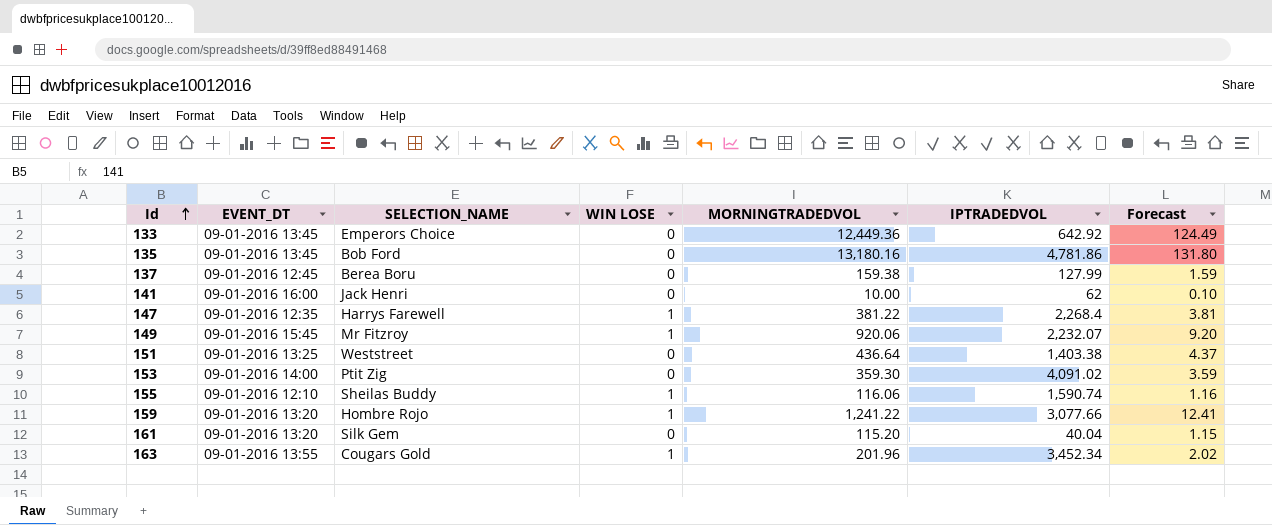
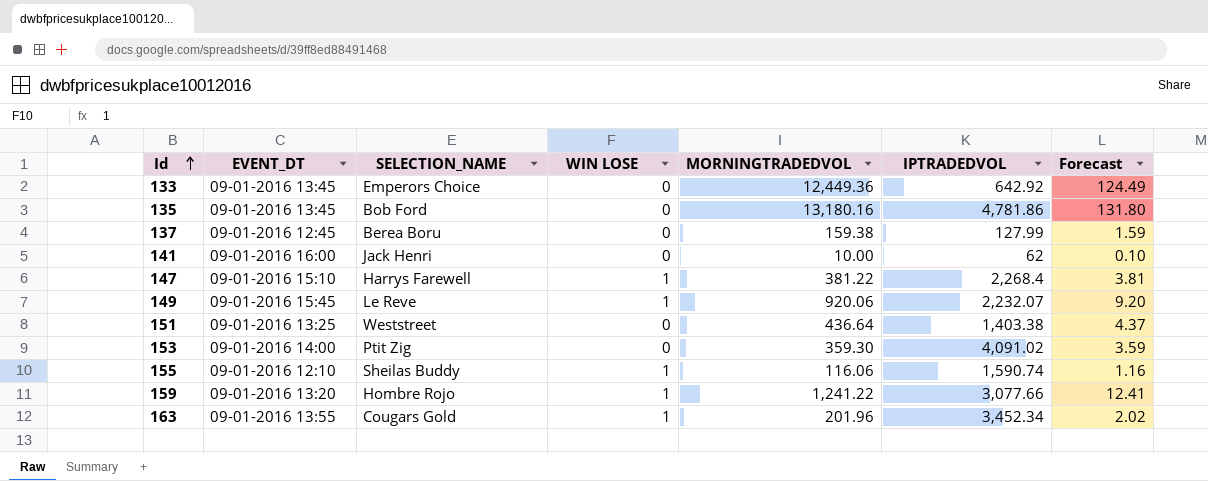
row 161: 09-01-2016 13:20 | Silk Gem | 0 | 115.20 | 40.04 | 1.15 -> none
147 | EVENT_DT: 09-01-2016 12:35 -> 09-01-2016 15:10
149 | SELECTION_NAME: Mr Fitzroy -> Le Reve

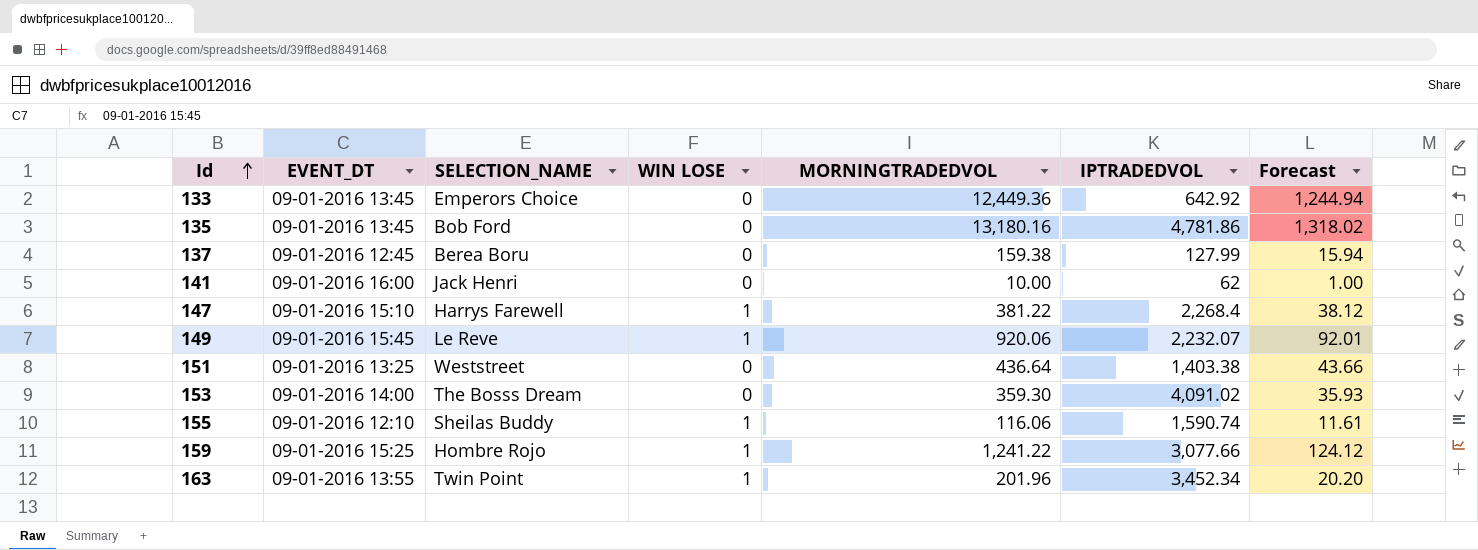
column Forecast | formula: [MORNINGTRADEDVOL] * 0.01 -> [MORNINGTRADEDVOL] * 0.1
153 | SELECTION_NAME: Ptit Zig -> The Bosss Dream
159 | EVENT_DT: 09-01-2016 13:20 -> 09-01-2016 15:25
163 | SELECTION_NAME: Cougars Gold -> Twin Point

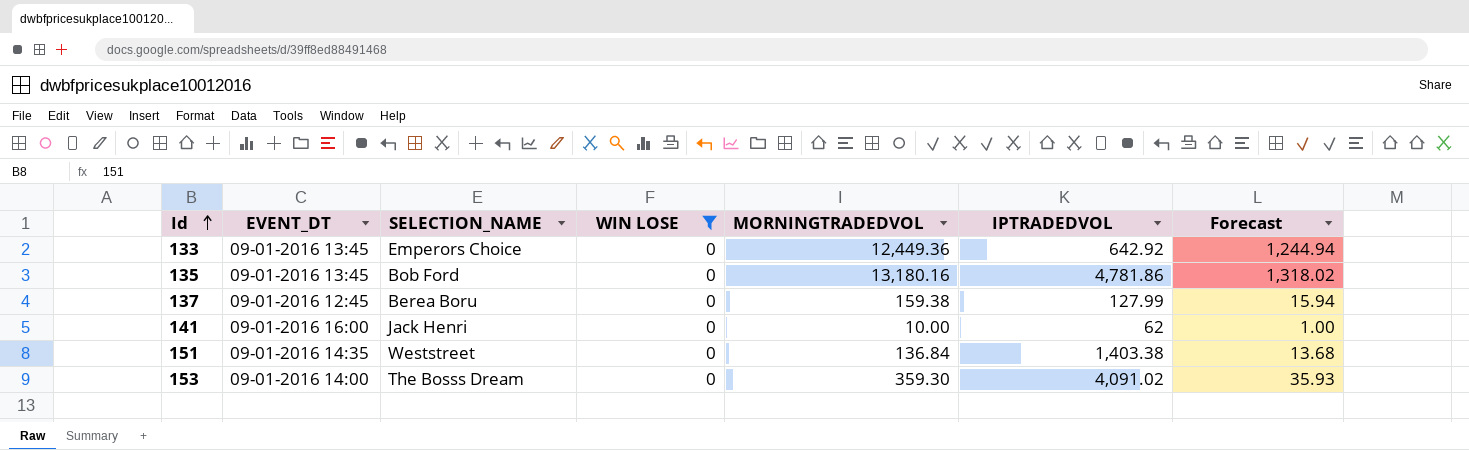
filter: none -> WIN LOSE = 0
151 | EVENT_DT: 09-01-2016 13:25 -> 09-01-2016 14:35
151 | MORNINGTRADEDVOL: 436.64 -> 136.84
151 | Forecast: 43.66 -> 13.68

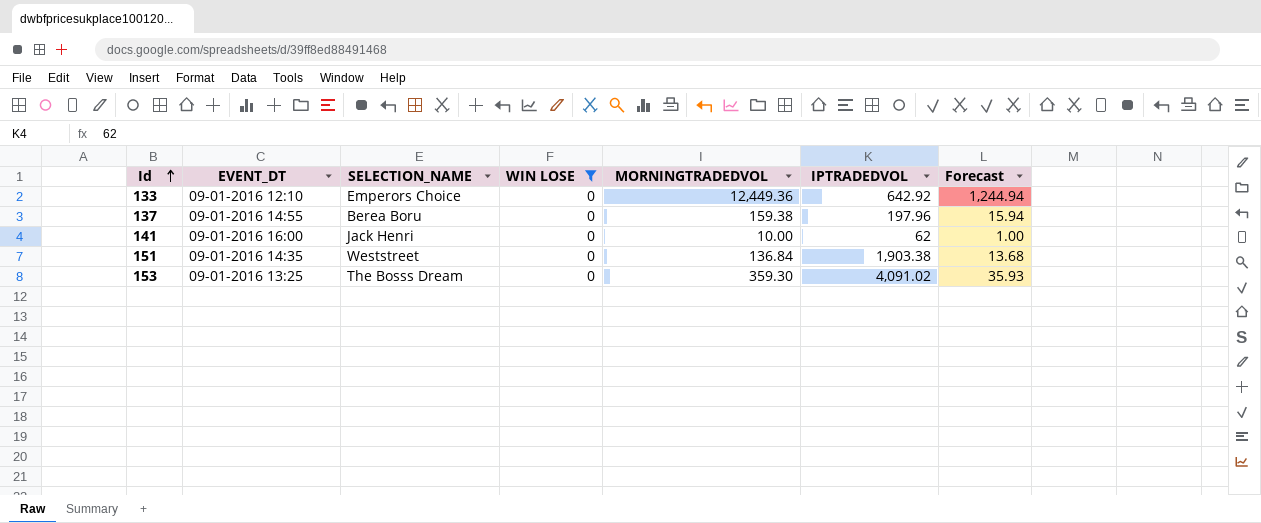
row 135: 09-01-2016 13:45 | Bob Ford | 0 | 13,180.16 | 4,781.86 | 1,318.02 -> none
133 | EVENT_DT: 09-01-2016 13:45 -> 09-01-2016 12:10
137 | EVENT_DT: 09-01-2016 12:45 -> 09-01-2016 14:55
137 | IPTRADEDVOL: 127.99 -> 197.96
151 | IPTRADEDVOL: 1,403.38 -> 1,903.38
153 | EVENT_DT: 09-01-2016 14:00 -> 09-01-2016 13:25

